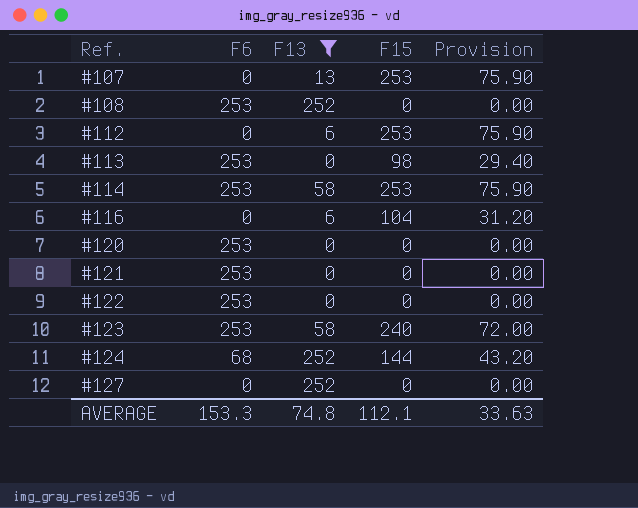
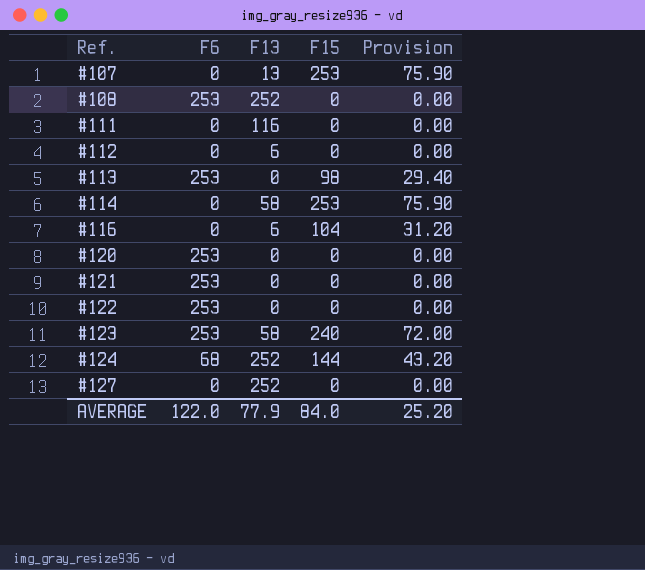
filter: F13 != 116 -> none
#112 | F15: 253 -> 0
#112 | Provision: 75.90 -> 0.00
#114 | F6: 253 -> 0
AVERAGE | F6: 153.3 -> 122.0
AVERAGE | F13: 74.8 -> 77.9
AVERAGE | F15: 112.1 -> 84.0
AVERAGE | Provision: 33.63 -> 25.20

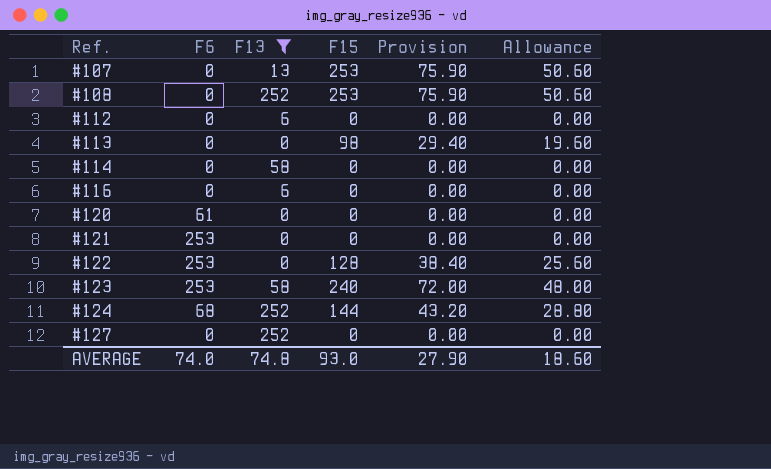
filter: none -> F13 != 116
column Allowance | formula: none -> [F15] * 0.2
#108 | F6: 253 -> 0
#108 | F15: 0 -> 253
#108 | Provision: 0.00 -> 75.90
#113 | F6: 253 -> 0
#114 | F15: 253 -> 0
#114 | Provision: 75.90 -> 0.00
#116 | F15: 104 -> 0
#116 | Provision: 31.20 -> 0.00
#120 | F6: 253 -> 61
#122 | F15: 0 -> 128
#122 | Provision: 0.00 -> 38.40
AVERAGE | F6: 122.0 -> 74.0
AVERAGE | F13: 77.9 -> 74.8
AVERAGE | F15: 84.0 -> 93.0
AVERAGE | Provision: 25.20 -> 27.90

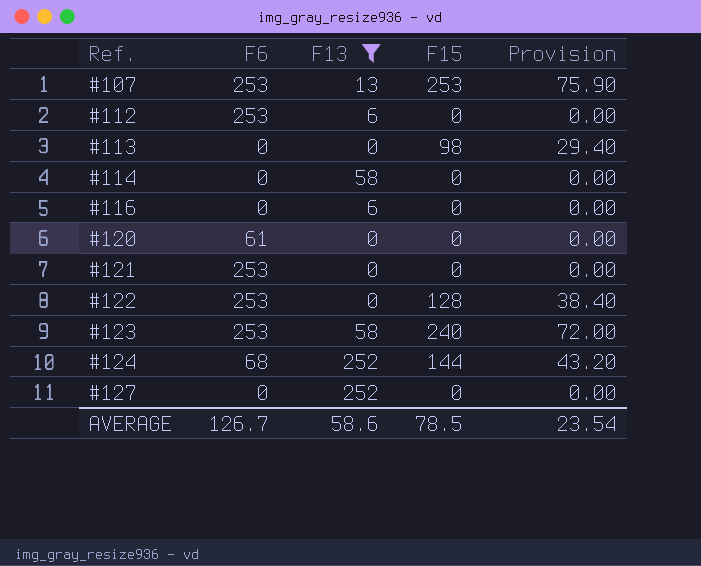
column Allowance | formula: [F15] * 0.2 -> none
row #108: 0 | 252 | 253 | 75.90 | 50.60 -> none
#107 | F6: 0 -> 253
#112 | F6: 0 -> 253
AVERAGE | F6: 74.0 -> 126.7
AVERAGE | F13: 74.8 -> 58.6
AVERAGE | F15: 93.0 -> 78.5
AVERAGE | Provision: 27.90 -> 23.54

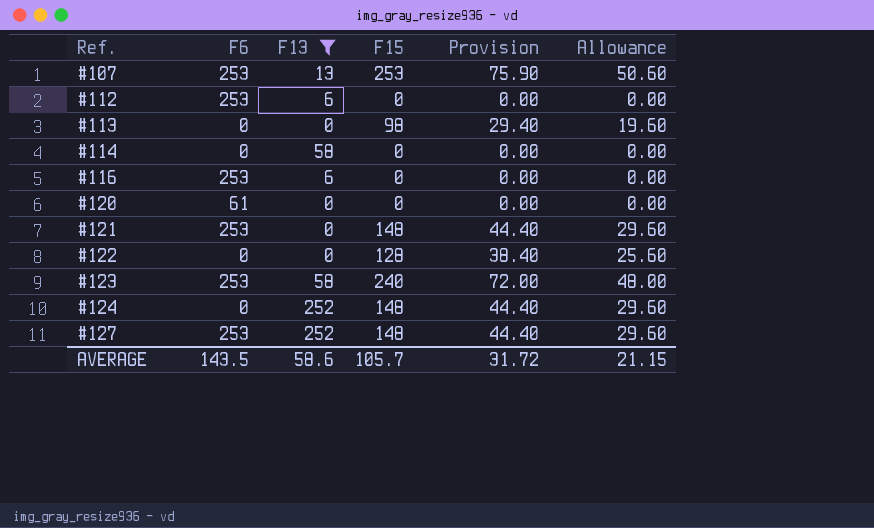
column Allowance | formula: none -> [F15] * 0.2
#116 | F6: 0 -> 253
#121 | F15: 0 -> 148
#121 | Provision: 0.00 -> 44.40
#122 | F6: 253 -> 0
#124 | F6: 68 -> 0
#124 | F15: 144 -> 148
#124 | Provision: 43.20 -> 44.40
#127 | F6: 0 -> 253
#127 | F15: 0 -> 148
#127 | Provision: 0.00 -> 44.40
AVERAGE | F6: 126.7 -> 143.5
AVERAGE | F15: 78.5 -> 105.7
AVERAGE | Provision: 23.54 -> 31.72

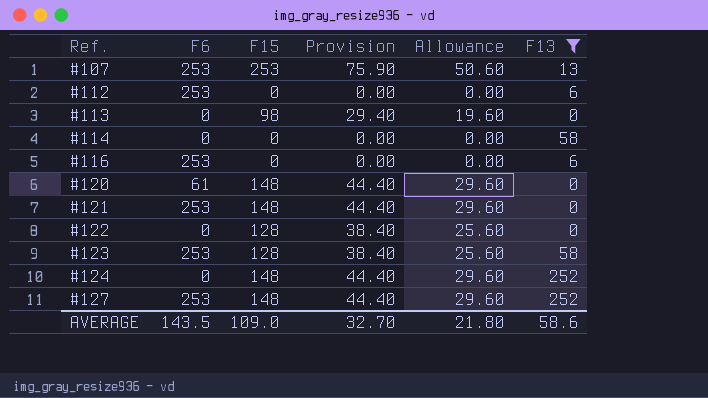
column F13 | position: 3 -> 6
#120 | F15: 0 -> 148
#120 | Provision: 0.00 -> 44.40
#120 | Allowance: 0.00 -> 29.60
#123 | F15: 240 -> 128
#123 | Provision: 72.00 -> 38.40
#123 | Allowance: 48.00 -> 25.60
AVERAGE | F15: 105.7 -> 109.0
AVERAGE | Provision: 31.72 -> 32.70
AVERAGE | Allowance: 21.15 -> 21.80

